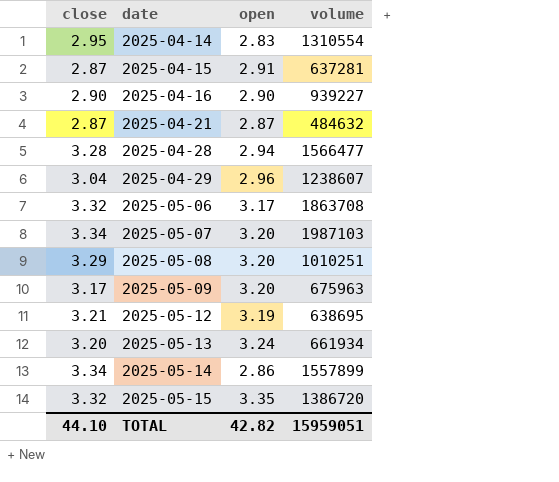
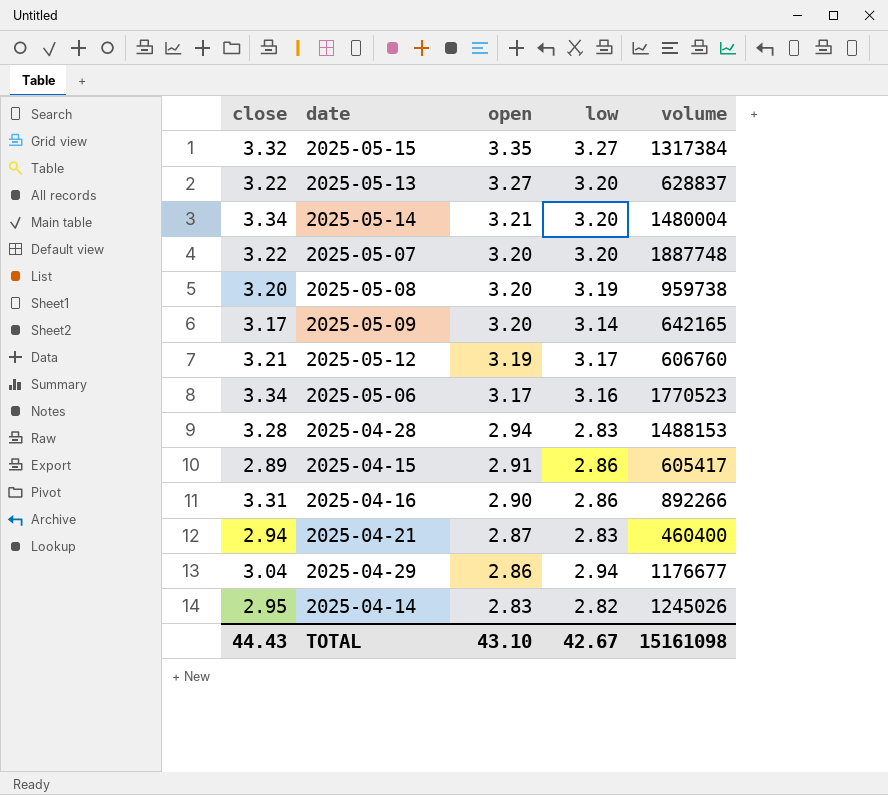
row order: date ascending -> open descending
column low | position: none -> 4
2025-05-15 | volume: 1386720 -> 1317384
2025-05-13 | close: 3.20 -> 3.22
2025-05-13 | open: 3.24 -> 3.27
2025-05-13 | volume: 661934 -> 628837
2025-05-14 | open: 2.86 -> 3.21
2025-05-14 | volume: 1557899 -> 1480004
2025-05-07 | close: 3.34 -> 3.22
2025-05-07 | volume: 1987103 -> 1887748
2025-05-08 | close: 3.29 -> 3.20
2025-05-08 | volume: 1010251 -> 959738
2025-05-09 | volume: 675963 -> 642165
2025-05-12 | volume: 638695 -> 606760
2025-05-06 | close: 3.32 -> 3.34
2025-05-06 | volume: 1863708 -> 1770523
2025-04-28 | volume: 1566477 -> 1488153
2025-04-15 | close: 2.87 -> 2.89
2025-04-15 | volume: 637281 -> 605417
2025-04-16 | close: 2.90 -> 3.31
2025-04-16 | volume: 939227 -> 892266
2025-04-21 | close: 2.87 -> 2.94
2025-04-21 | volume: 484632 -> 460400
2025-04-29 | open: 2.96 -> 2.86
2025-04-29 | volume: 1238607 -> 1176677
2025-04-14 | volume: 1310554 -> 1245026
TOTAL | close: 44.10 -> 44.43
TOTAL | open: 42.82 -> 43.10
TOTAL | volume: 15959051 -> 15161098

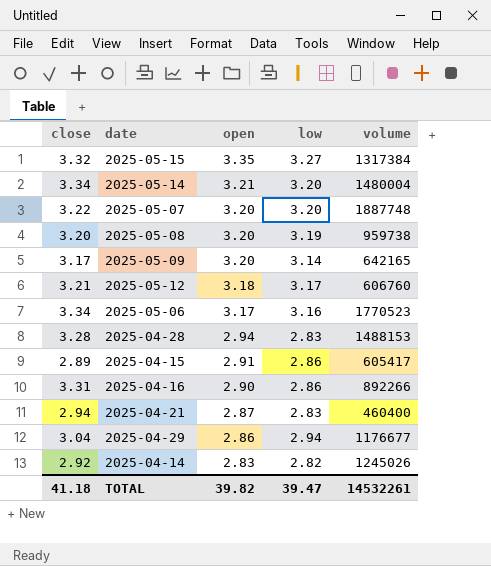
row 2025-05-13: 3.22 | 3.27 | 3.20 | 628837 -> none
2025-05-12 | open: 3.19 -> 3.18
2025-04-14 | close: 2.95 -> 2.92
TOTAL | close: 44.43 -> 41.18
TOTAL | open: 43.10 -> 39.82
TOTAL | low: 42.67 -> 39.47
TOTAL | volume: 15161098 -> 14532261

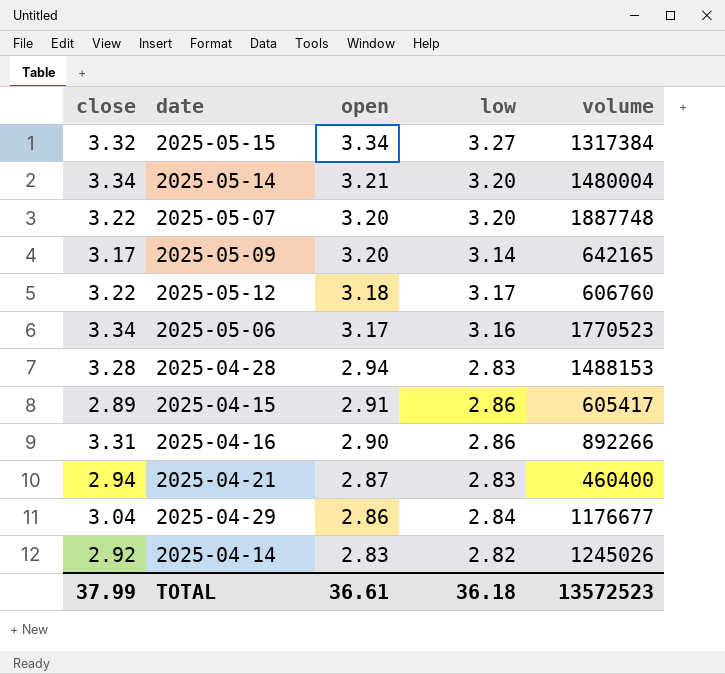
row 2025-05-08: 3.20 | 3.20 | 3.19 | 959738 -> none
2025-05-15 | open: 3.35 -> 3.34
2025-05-12 | close: 3.21 -> 3.22
2025-04-29 | low: 2.94 -> 2.84
TOTAL | close: 41.18 -> 37.99
TOTAL | open: 39.82 -> 36.61
TOTAL | low: 39.47 -> 36.18
TOTAL | volume: 14532261 -> 13572523

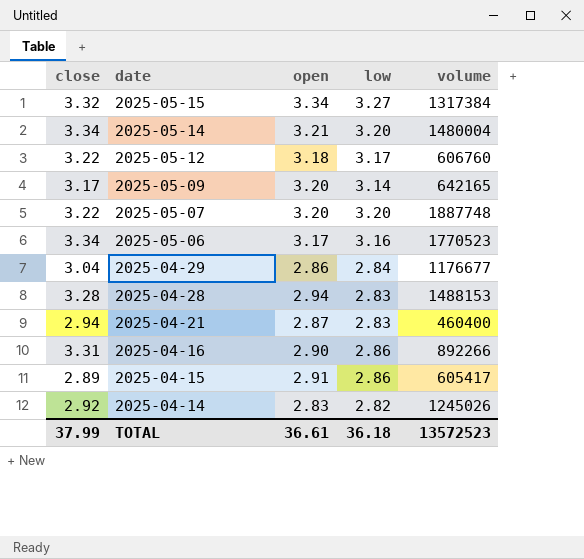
row order: open descending -> date descending

